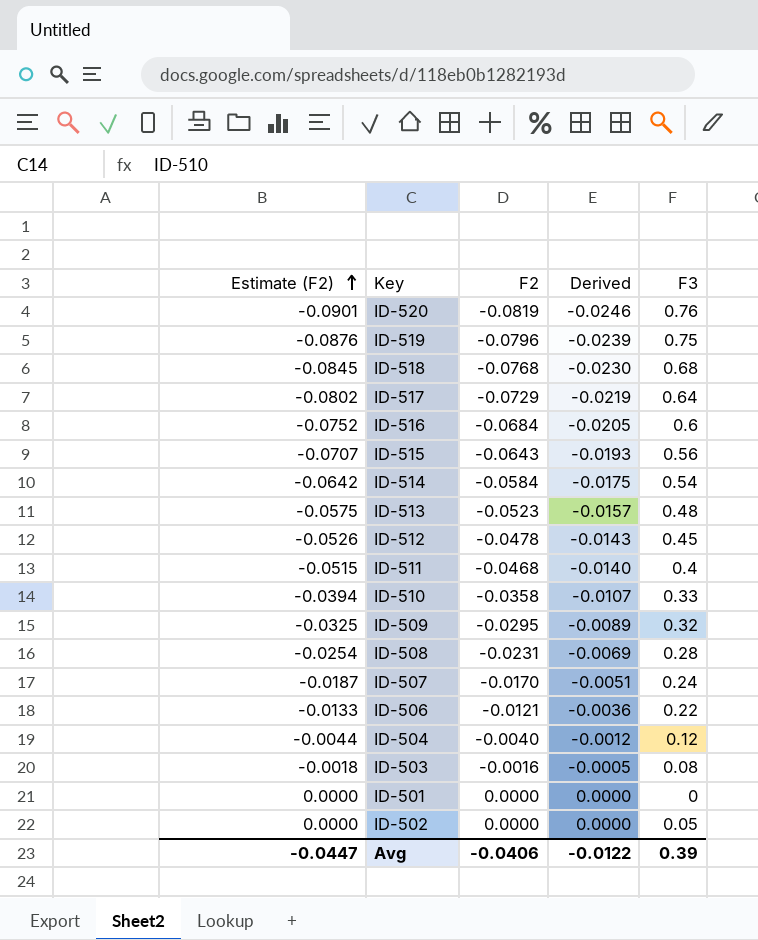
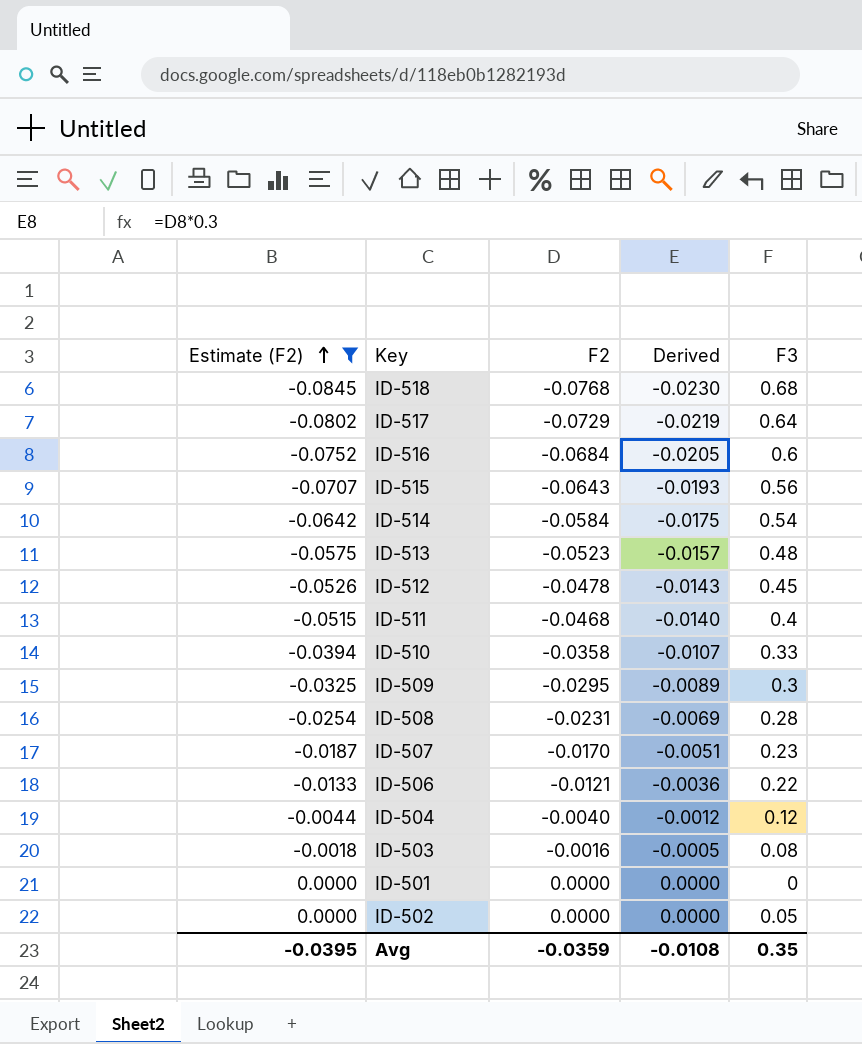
filter: none -> Estimate (F2) >= -0.0845
ID-509 | F3: 0.32 -> 0.3
ID-507 | F3: 0.24 -> 0.23
Avg | Estimate (F2): -0.0447 -> -0.0395
Avg | F2: -0.0406 -> -0.0359
Avg | Derived: -0.0122 -> -0.0108
Avg | F3: 0.39 -> 0.35

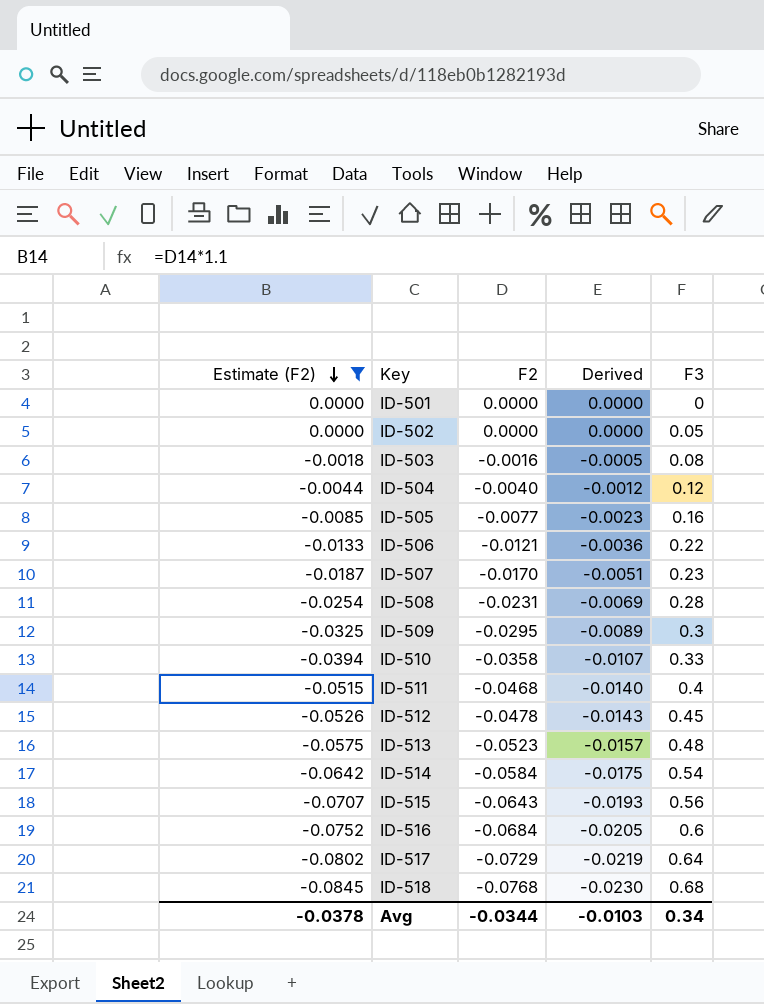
row order: Estimate (F2) ascending -> Estimate (F2) descending
row ID-505: none -> -0.0085 | -0.0077 | -0.0023 | 0.16
Avg | Estimate (F2): -0.0395 -> -0.0378
Avg | F2: -0.0359 -> -0.0344
Avg | Derived: -0.0108 -> -0.0103
Avg | F3: 0.35 -> 0.34

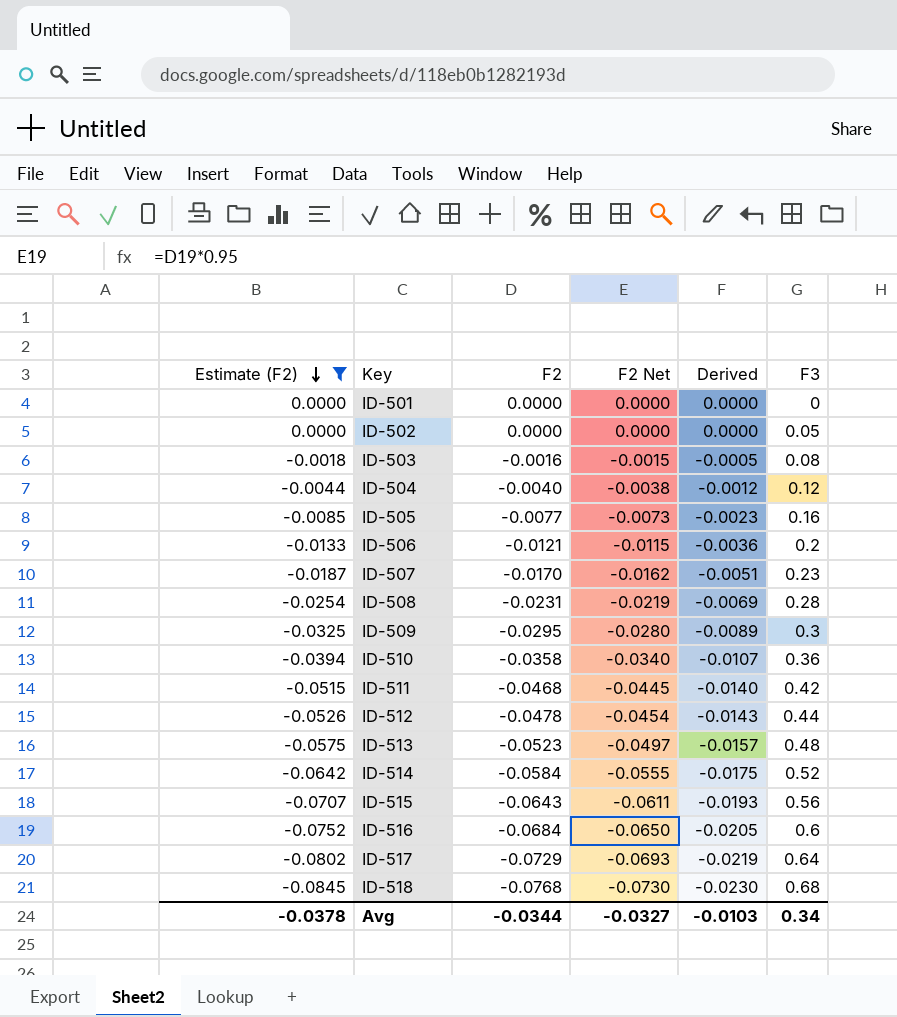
column F2 Net | formula: none -> [F2] * 0.95
ID-506 | F3: 0.22 -> 0.2
ID-510 | F3: 0.33 -> 0.36
ID-511 | F3: 0.4 -> 0.42
ID-512 | F3: 0.45 -> 0.44
ID-514 | F3: 0.54 -> 0.52

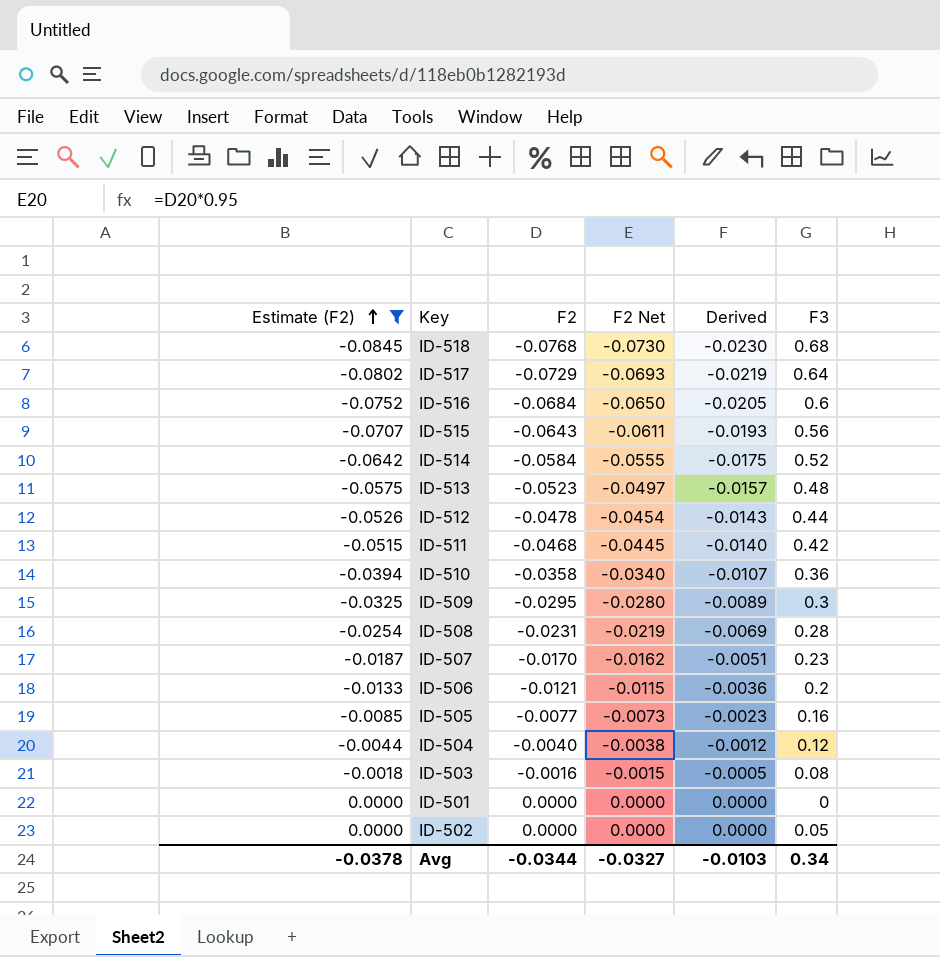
row order: Estimate (F2) descending -> Estimate (F2) ascending

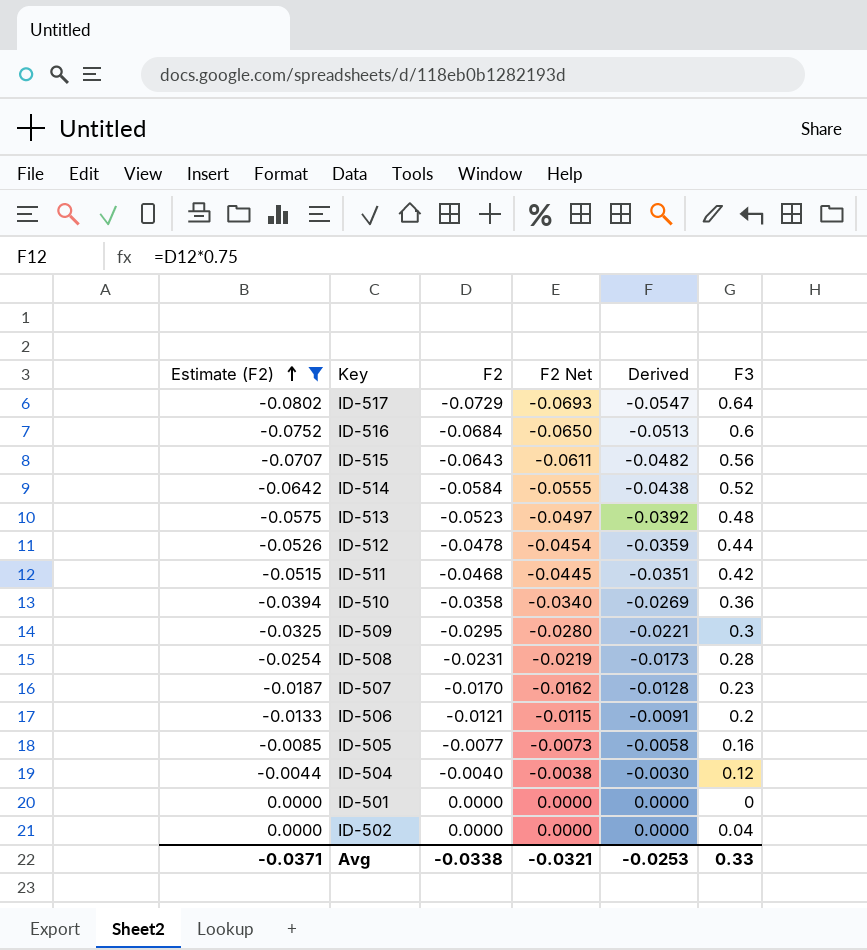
column Derived | formula: [F2] * 0.3 -> [F2] * 0.75
row ID-518: -0.0845 | -0.0768 | -0.0730 | -0.0230 | 0.68 -> none
row ID-503: -0.0018 | -0.0016 | -0.0015 | -0.0005 | 0.08 -> none
ID-502 | F3: 0.05 -> 0.04
Avg | Estimate (F2): -0.0378 -> -0.0371
Avg | F2: -0.0344 -> -0.0338
Avg | F2 Net: -0.0327 -> -0.0321
Avg | Derived: -0.0103 -> -0.0253
Avg | F3: 0.34 -> 0.33

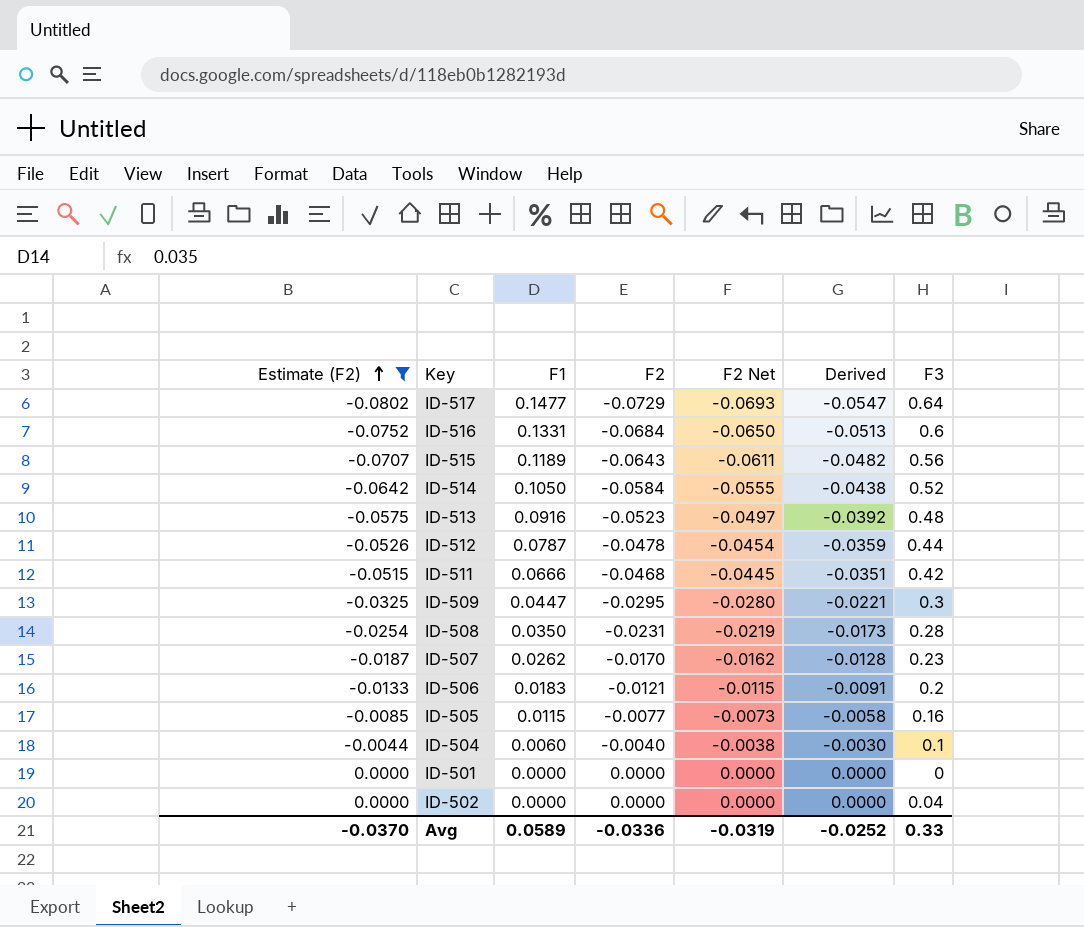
column F1 | position: none -> 3
row ID-510: -0.0394 | -0.0358 | -0.0340 | -0.0269 | 0.36 -> none
ID-504 | F3: 0.12 -> 0.1
Avg | Estimate (F2): -0.0371 -> -0.0370
Avg | F2: -0.0338 -> -0.0336
Avg | F2 Net: -0.0321 -> -0.0319
Avg | Derived: -0.0253 -> -0.0252

